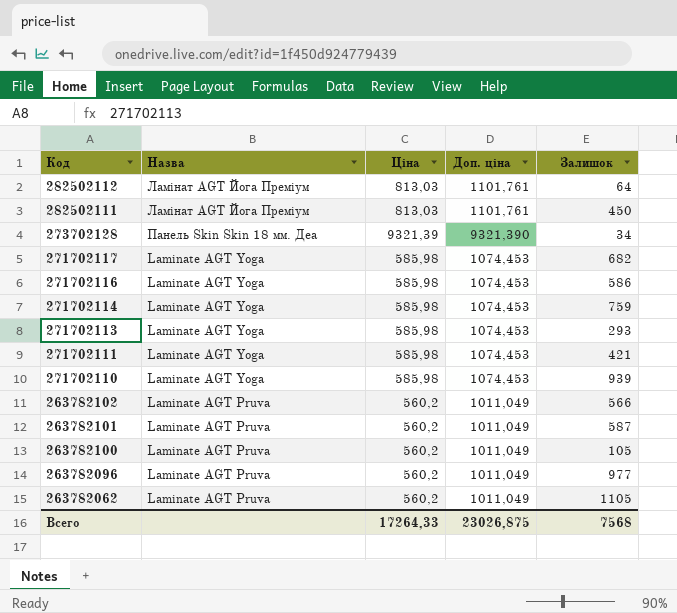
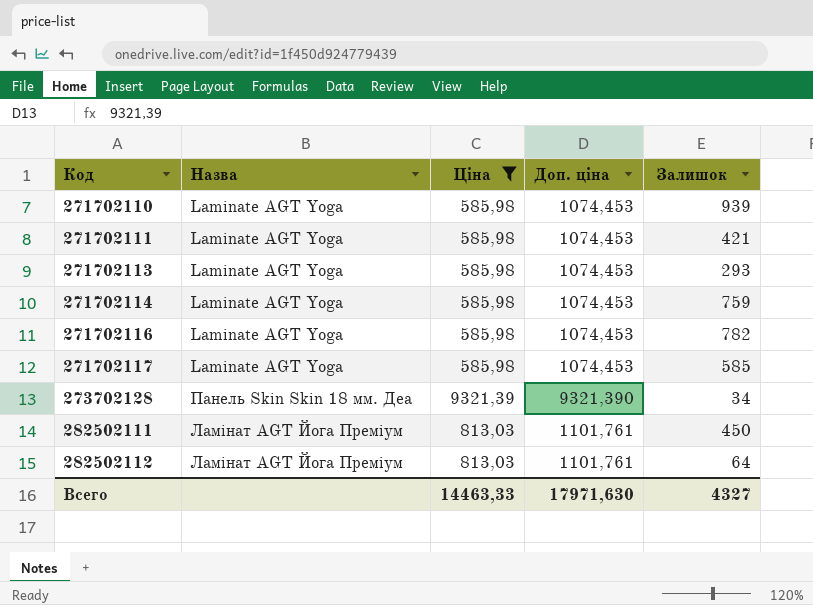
filter: none -> Ціна != 560,2
row order: Код descending -> Код ascending
271702116 | Залишок: 586 -> 782
271702117 | Залишок: 682 -> 585
Всего | Ціна: 17264,33 -> 14463,33
Всего | Доп. ціна: 23026,875 -> 17971,630
Всего | Залишок: 7568 -> 4327

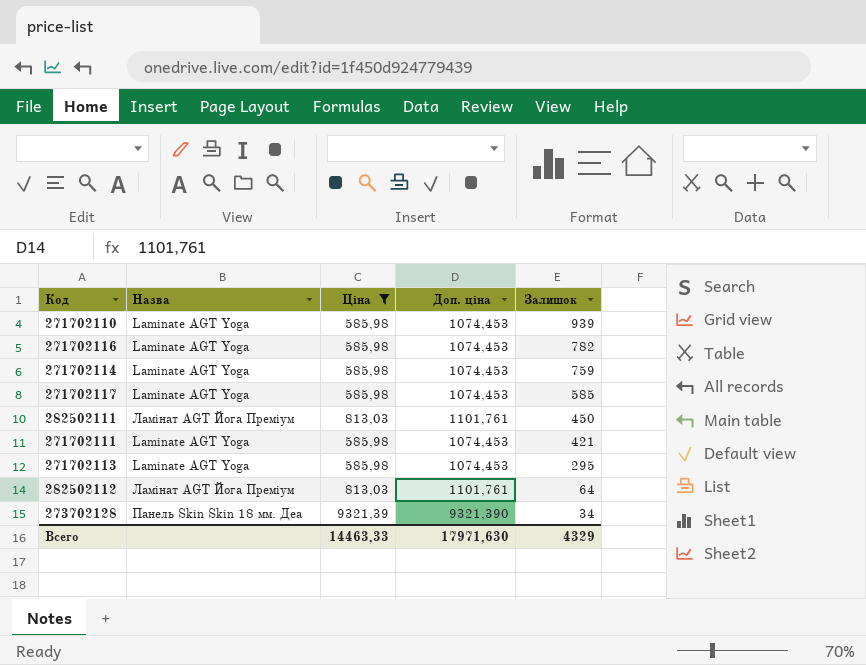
row order: Код ascending -> Залишок descending
271702113 | Залишок: 293 -> 295
Всего | Залишок: 4327 -> 4329

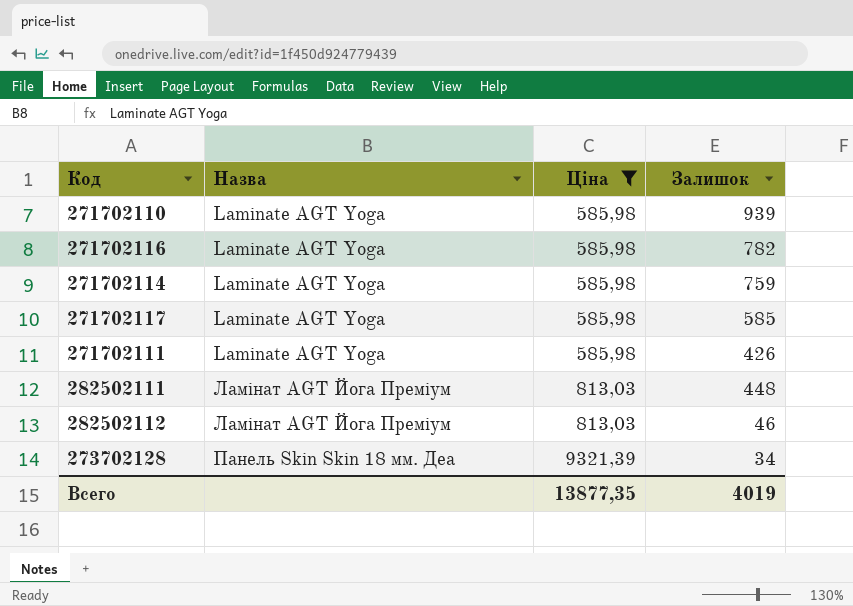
row order: Залишок descending -> Назва ascending
column Доп. ціна | position: 4 -> none
row 271702113: Laminate AGT Yoga | 585,98 | 1074,453 | 295 -> none
271702111 | Залишок: 421 -> 426
282502111 | Залишок: 450 -> 448
282502112 | Залишок: 64 -> 46
Всего | Ціна: 14463,33 -> 13877,35
Всего | Залишок: 4329 -> 4019

